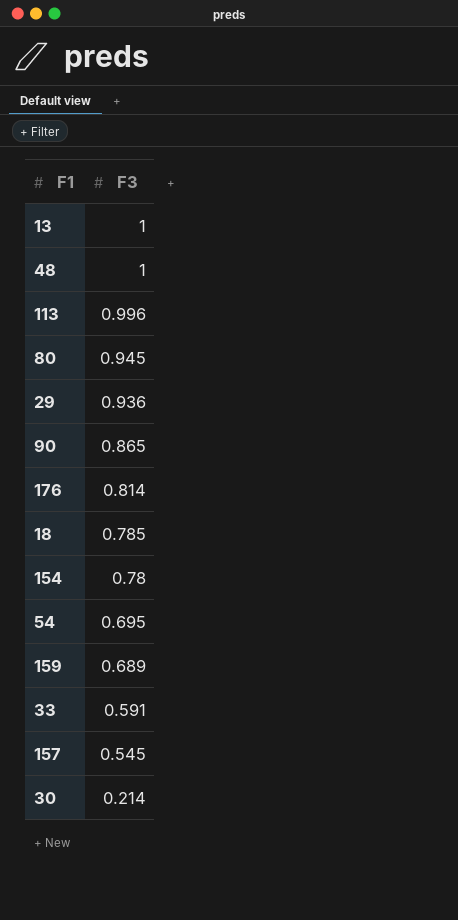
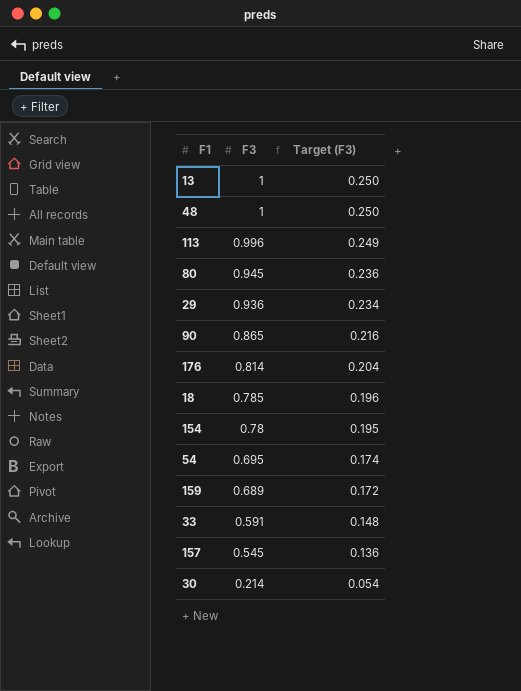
column Target (F3) | formula: none -> [F3] * 0.25

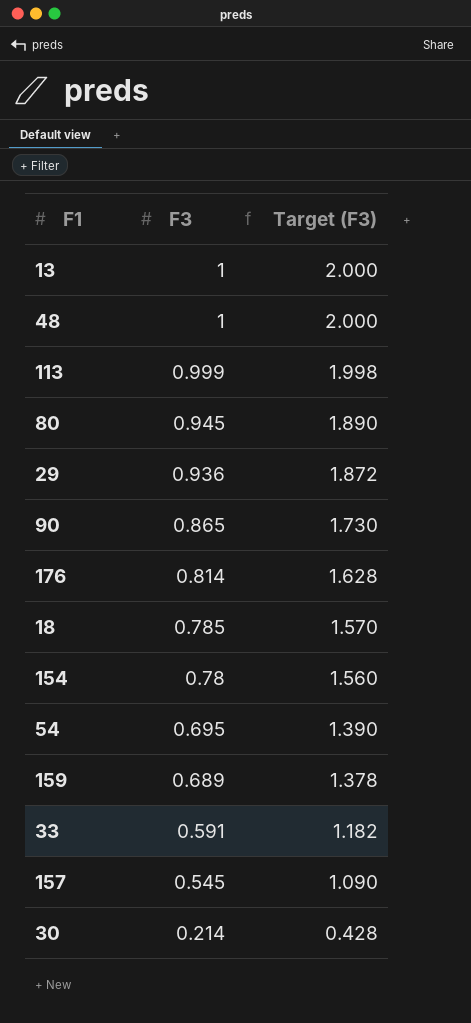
column Target (F3) | formula: [F3] * 0.25 -> [F3] * 2
113 | F3: 0.996 -> 0.999

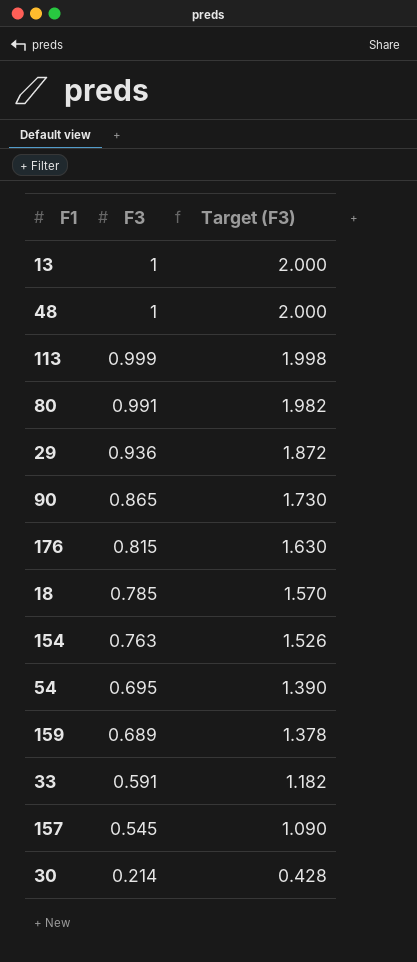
80 | F3: 0.945 -> 0.991
80 | Target (F3): 1.890 -> 1.982
176 | F3: 0.814 -> 0.815
176 | Target (F3): 1.628 -> 1.630
154 | F3: 0.78 -> 0.763
154 | Target (F3): 1.560 -> 1.526

